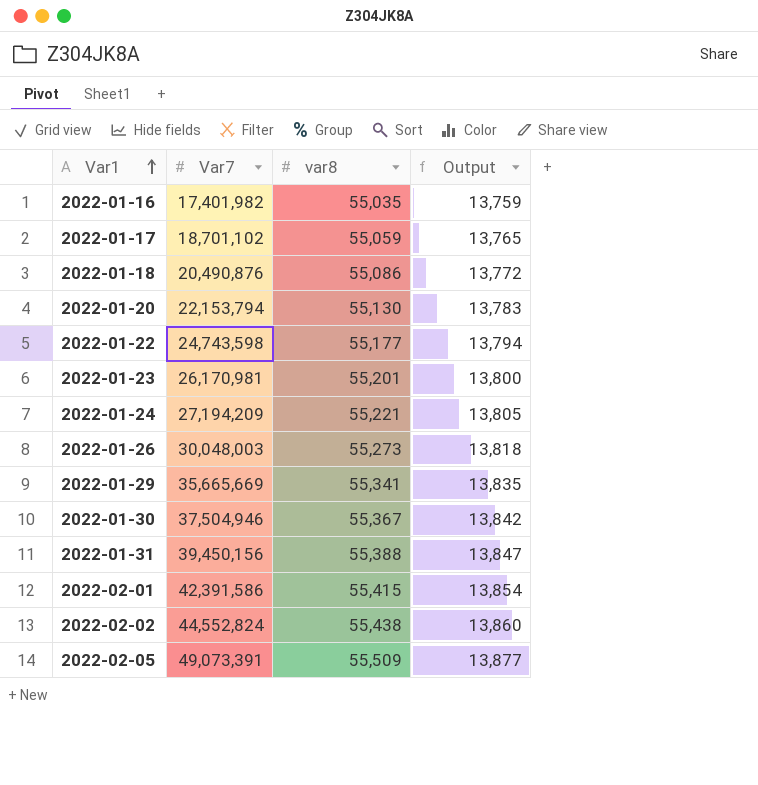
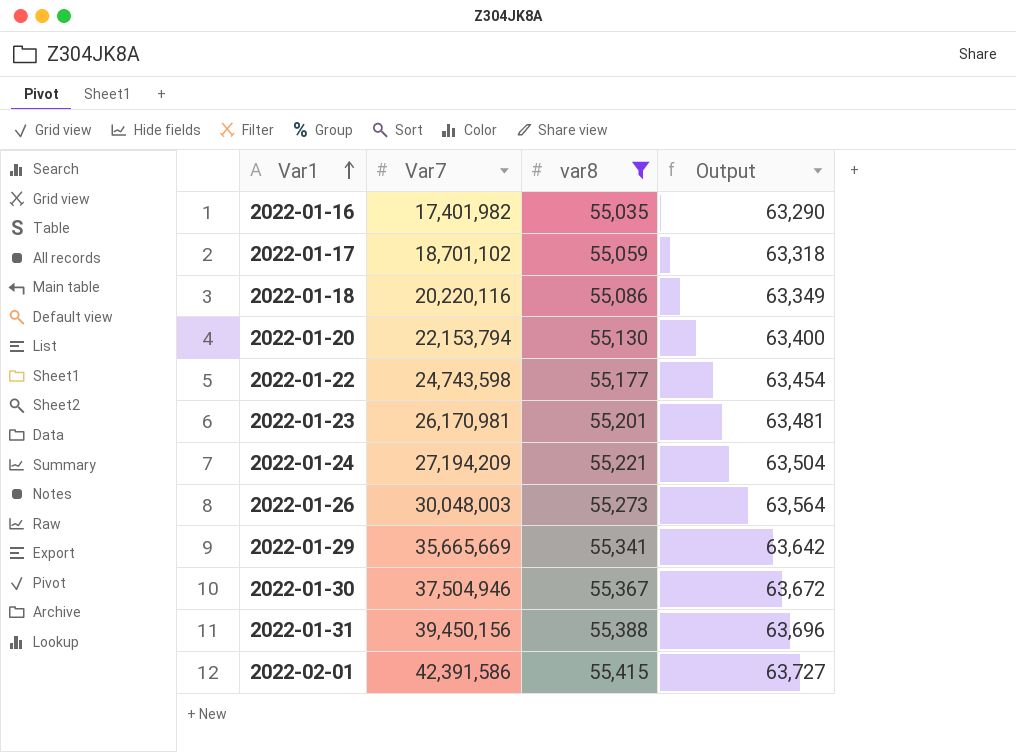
filter: none -> var8 <= 55,415
column Output | formula: [var8] * 0.25 -> [var8] * 1.15
2022-01-18 | Var7: 20,490,876 -> 20,220,116

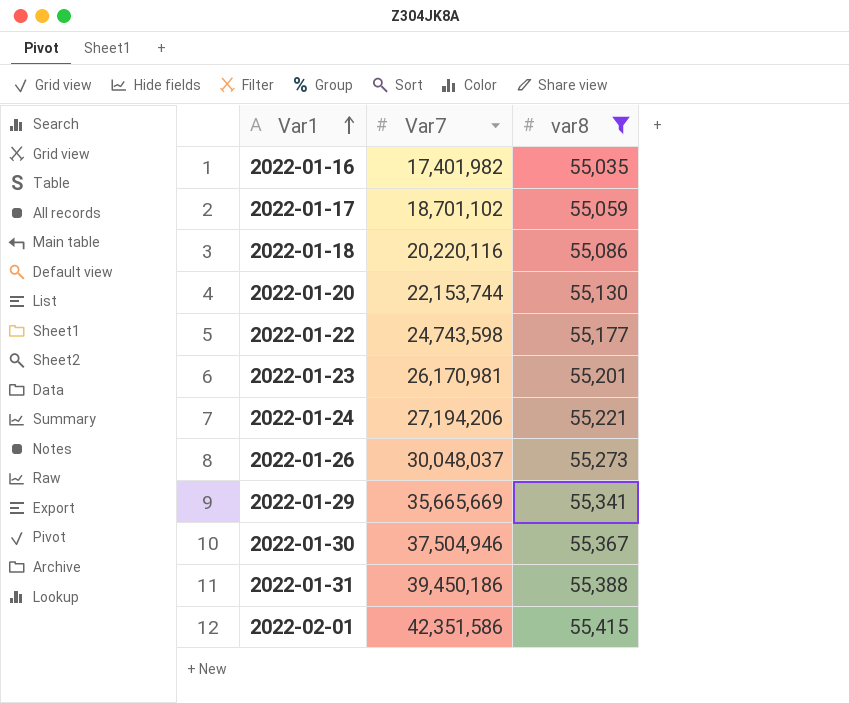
column Output | formula: [var8] * 1.15 -> none
2022-01-20 | Var7: 22,153,794 -> 22,153,744
2022-01-24 | Var7: 27,194,209 -> 27,194,206
2022-01-26 | Var7: 30,048,003 -> 30,048,037
2022-01-31 | Var7: 39,450,156 -> 39,450,186
2022-02-01 | Var7: 42,391,586 -> 42,351,586

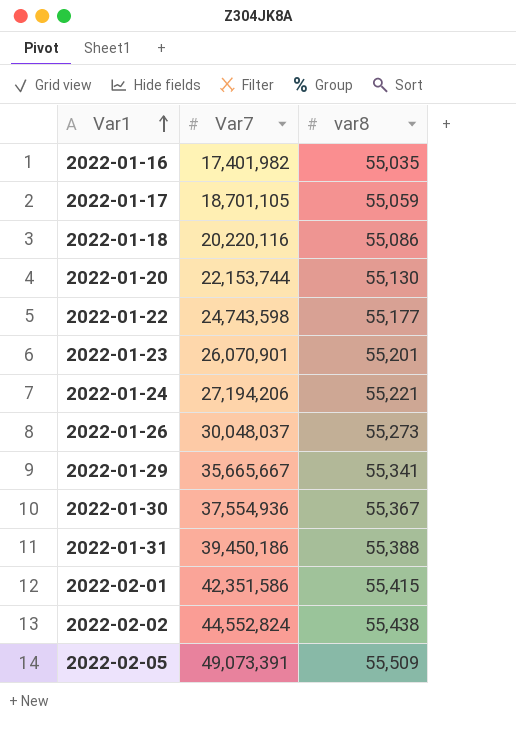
filter: var8 <= 55,415 -> none
2022-01-17 | Var7: 18,701,102 -> 18,701,105
2022-01-23 | Var7: 26,170,981 -> 26,070,901
2022-01-29 | Var7: 35,665,669 -> 35,665,667
2022-01-30 | Var7: 37,504,946 -> 37,554,936

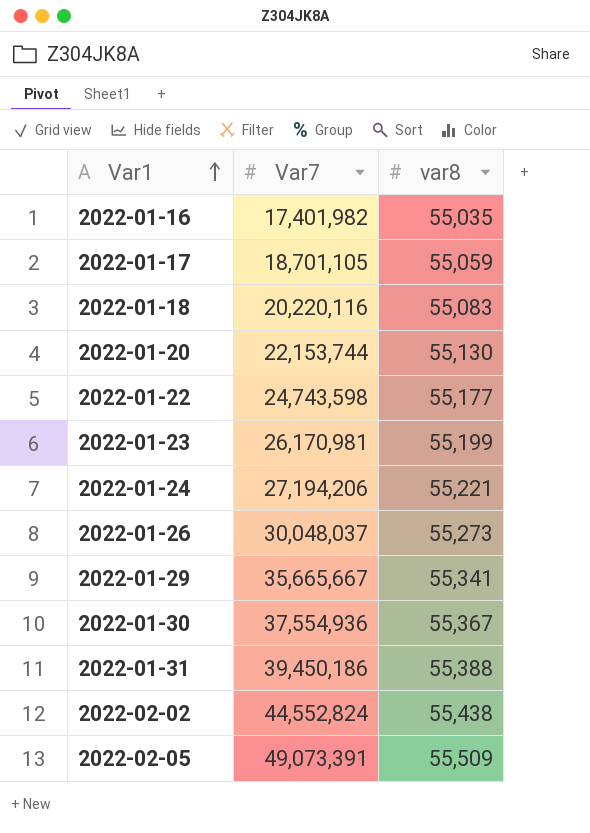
row 2022-02-01: 42,351,586 | 55,415 -> none
2022-01-18 | var8: 55,086 -> 55,083
2022-01-23 | Var7: 26,070,901 -> 26,170,981
2022-01-23 | var8: 55,201 -> 55,199

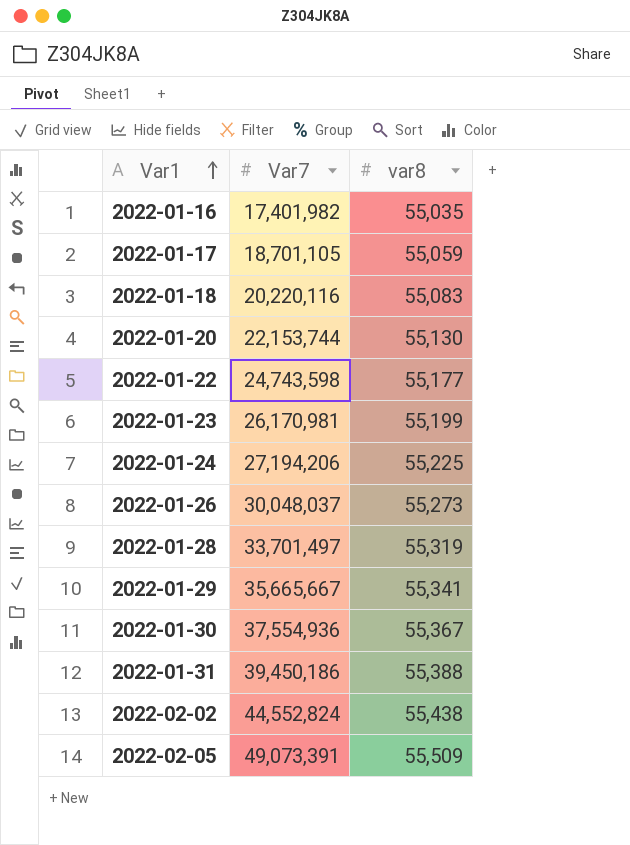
2022-01-24 | var8: 55,221 -> 55,225
row 2022-01-28: none -> 33,701,497 | 55,319

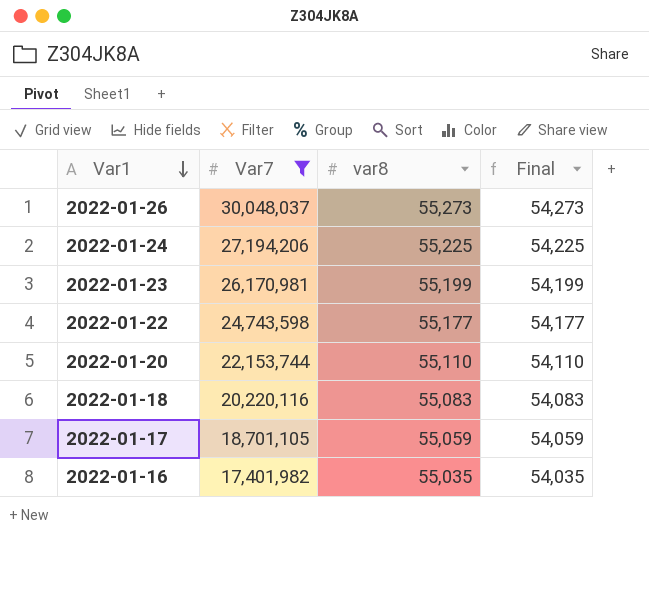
filter: none -> Var7 <= 30,048,037
row order: Var1 ascending -> Var1 descending
column Final | formula: none -> [var8] - 1000
2022-01-20 | var8: 55,130 -> 55,110

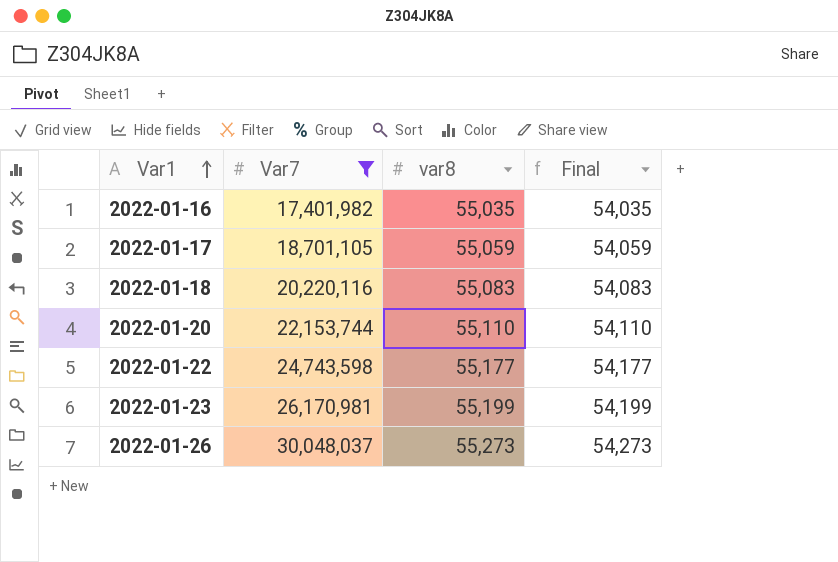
row order: Var1 descending -> Var1 ascending
row 2022-01-24: 27,194,206 | 55,225 | 54,225 -> none

